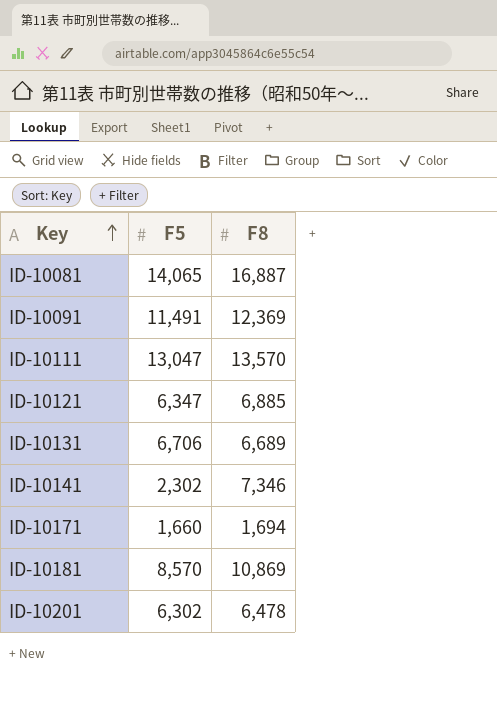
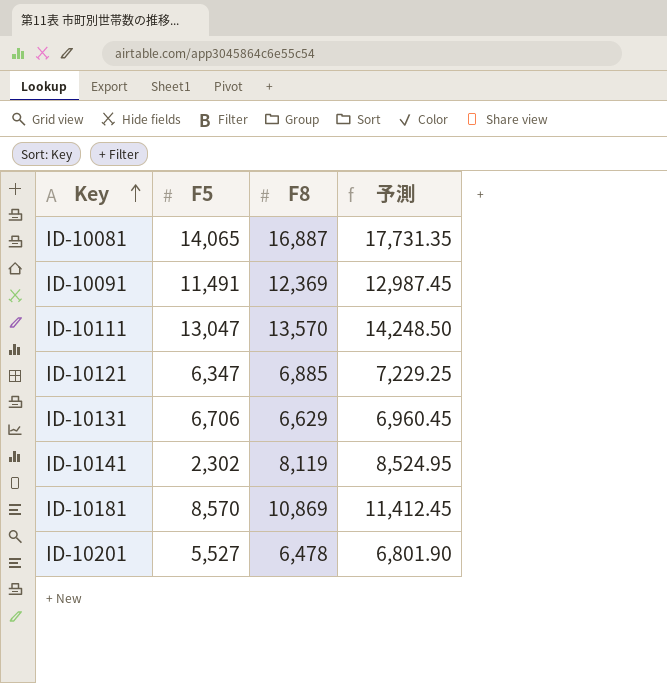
column 予測 | formula: none -> [F8] * 1.05
row ID-10171: 1,660 | 1,694 -> none
ID-10131 | F8: 6,689 -> 6,629
ID-10141 | F8: 7,346 -> 8,119
ID-10201 | F5: 6,302 -> 5,527

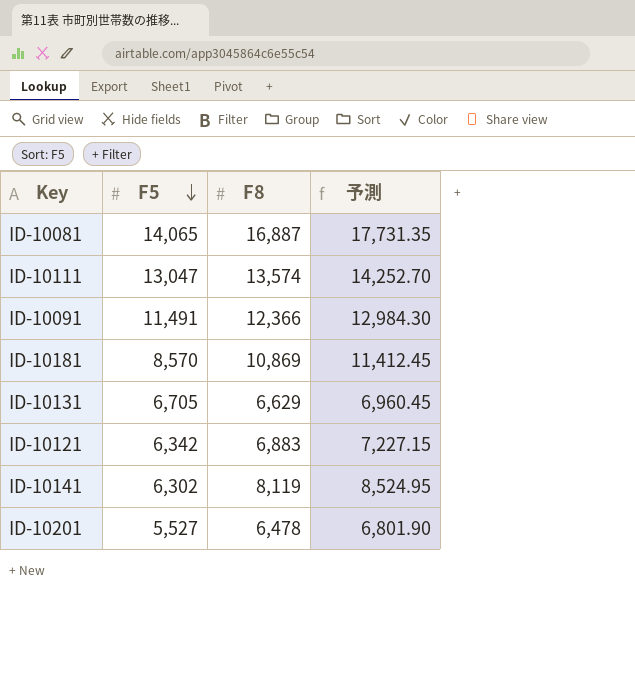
row order: Key ascending -> F5 descending
ID-10111 | F8: 13,570 -> 13,574
ID-10111 | 予測: 14,248.50 -> 14,252.70
ID-10091 | F8: 12,369 -> 12,366
ID-10091 | 予測: 12,987.45 -> 12,984.30
ID-10131 | F5: 6,706 -> 6,705
ID-10121 | F5: 6,347 -> 6,342
ID-10121 | F8: 6,885 -> 6,883
ID-10121 | 予測: 7,229.25 -> 7,227.15
ID-10141 | F5: 2,302 -> 6,302

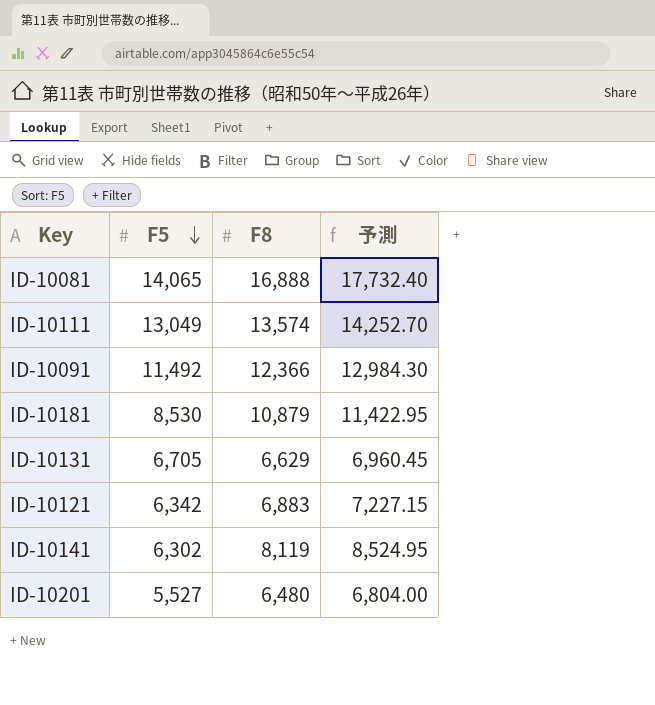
ID-10081 | F8: 16,887 -> 16,888
ID-10081 | 予測: 17,731.35 -> 17,732.40
ID-10111 | F5: 13,047 -> 13,049
ID-10091 | F5: 11,491 -> 11,492
ID-10181 | F5: 8,570 -> 8,530
ID-10181 | F8: 10,869 -> 10,879
ID-10181 | 予測: 11,412.45 -> 11,422.95
ID-10201 | F8: 6,478 -> 6,480
ID-10201 | 予測: 6,801.90 -> 6,804.00

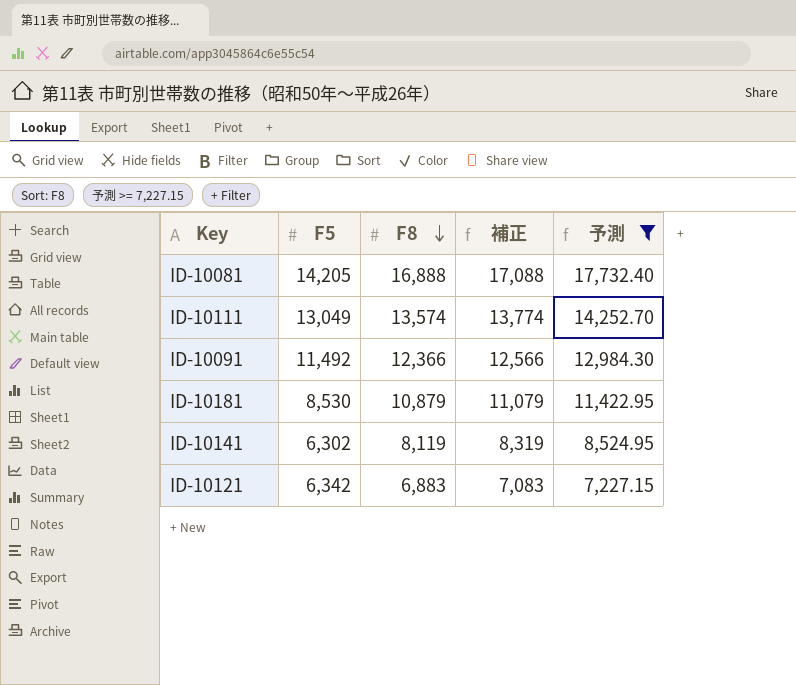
filter: none -> 予測 >= 7,227.15
row order: F5 descending -> F8 descending
column 補正 | formula: none -> [F8] + 200
ID-10081 | F5: 14,065 -> 14,205

